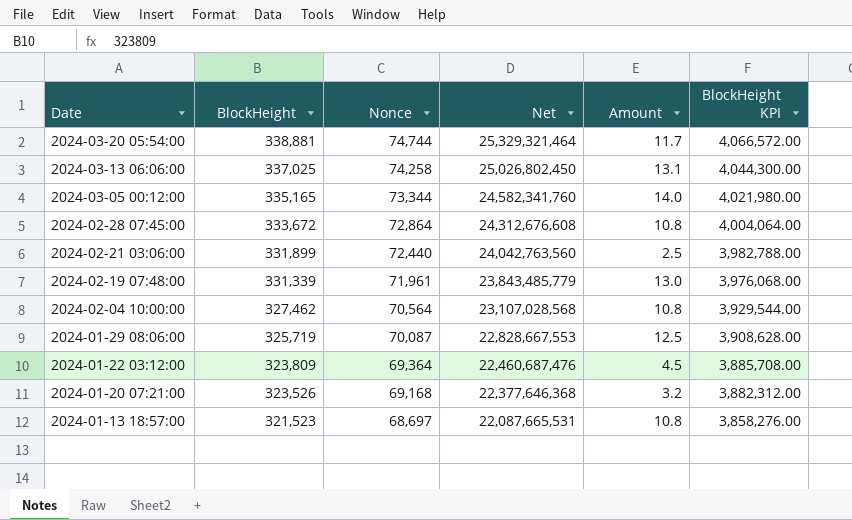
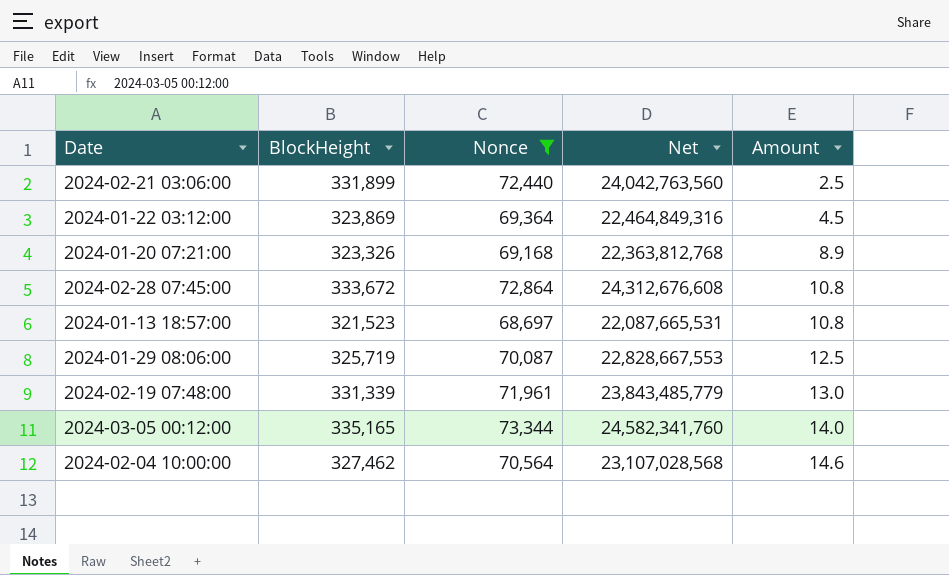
filter: none -> Nonce <= 73,344
row order: Date descending -> Amount ascending
column BlockHeight KPI | formula: [BlockHeight] * 12 -> none
2024-01-22 03:12:00 | BlockHeight: 323,809 -> 323,869
2024-01-22 03:12:00 | Net: 22,460,687,476 -> 22,464,849,316
2024-01-20 07:21:00 | BlockHeight: 323,526 -> 323,326
2024-01-20 07:21:00 | Net: 22,377,646,368 -> 22,363,812,768
2024-01-20 07:21:00 | Amount: 3.2 -> 8.9
2024-02-04 10:00:00 | Amount: 10.8 -> 14.6

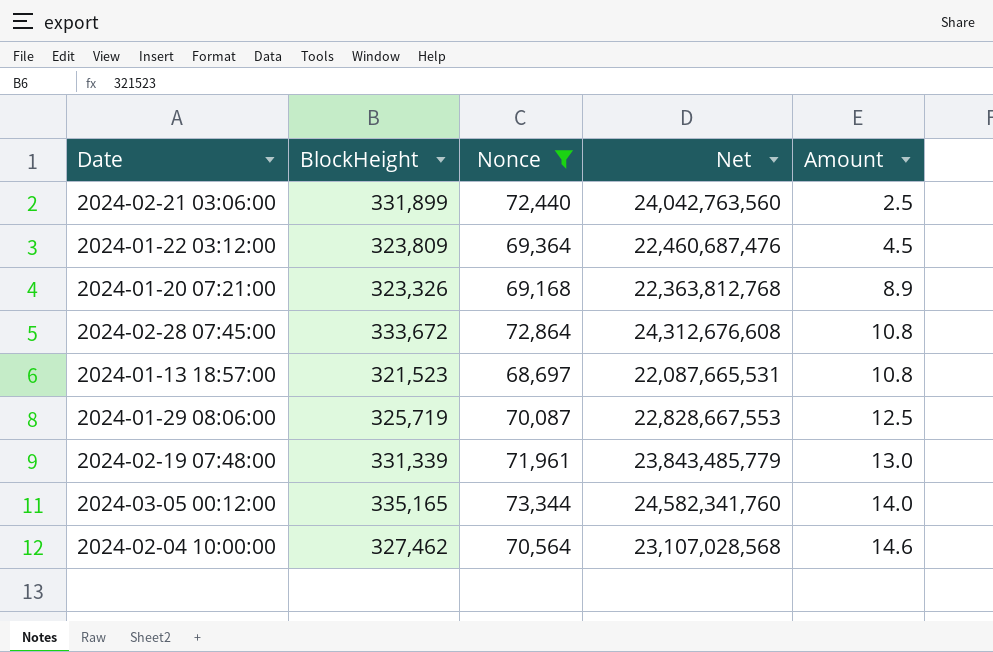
2024-01-22 03:12:00 | BlockHeight: 323,869 -> 323,809
2024-01-22 03:12:00 | Net: 22,464,849,316 -> 22,460,687,476

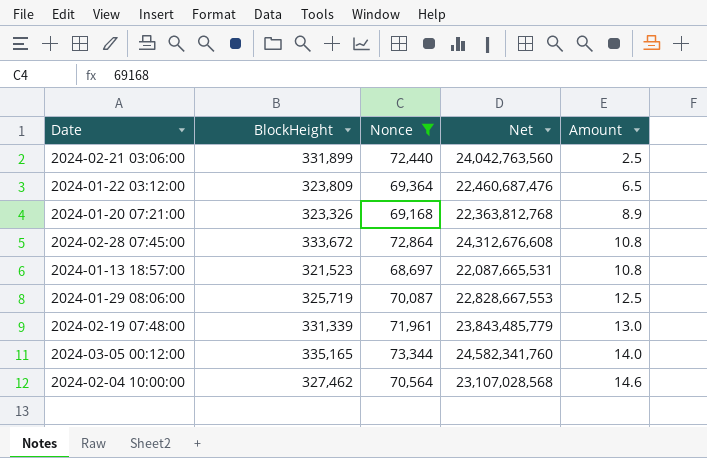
2024-01-22 03:12:00 | Amount: 4.5 -> 6.5

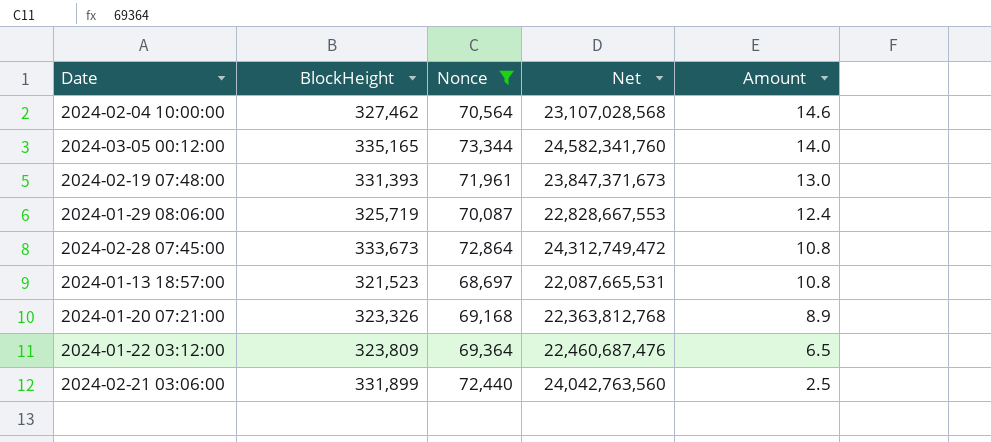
row order: Amount ascending -> Amount descending
2024-02-19 07:48:00 | BlockHeight: 331,339 -> 331,393
2024-02-19 07:48:00 | Net: 23,843,485,779 -> 23,847,371,673
2024-01-29 08:06:00 | Amount: 12.5 -> 12.4
2024-02-28 07:45:00 | BlockHeight: 333,672 -> 333,673
2024-02-28 07:45:00 | Net: 24,312,676,608 -> 24,312,749,472

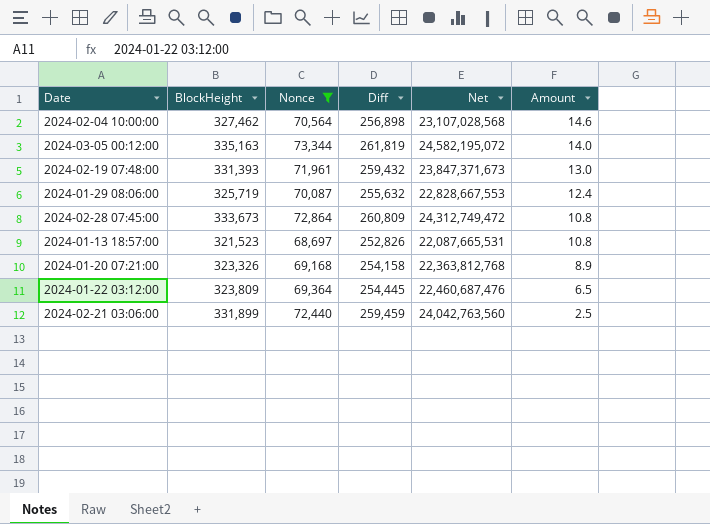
column Diff | formula: none -> [BlockHeight] - [Nonce]
2024-03-05 00:12:00 | BlockHeight: 335,165 -> 335,163
2024-03-05 00:12:00 | Net: 24,582,341,760 -> 24,582,195,072

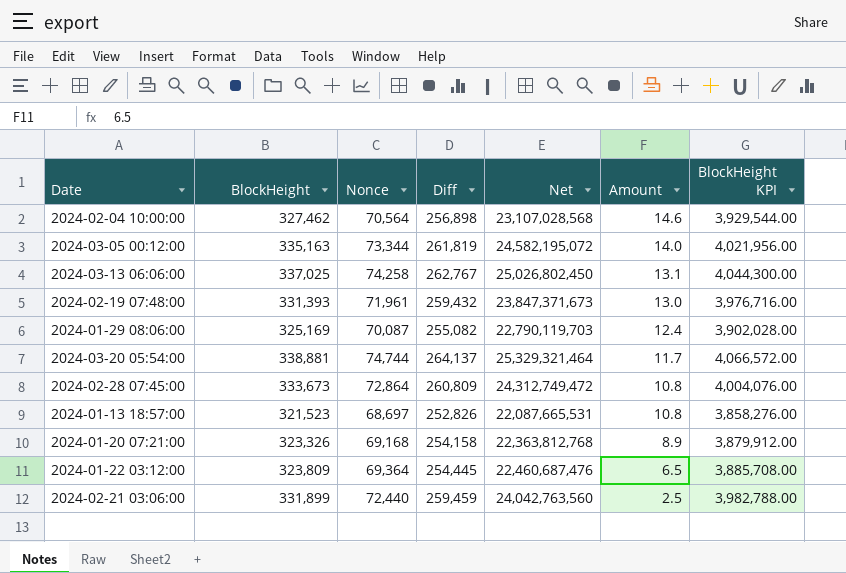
filter: Nonce <= 73,344 -> none
column BlockHeight KPI | formula: none -> [BlockHeight] * 12
2024-01-29 08:06:00 | BlockHeight: 325,719 -> 325,169
2024-01-29 08:06:00 | Diff: 255,632 -> 255,082
2024-01-29 08:06:00 | Net: 22,828,667,553 -> 22,790,119,703

